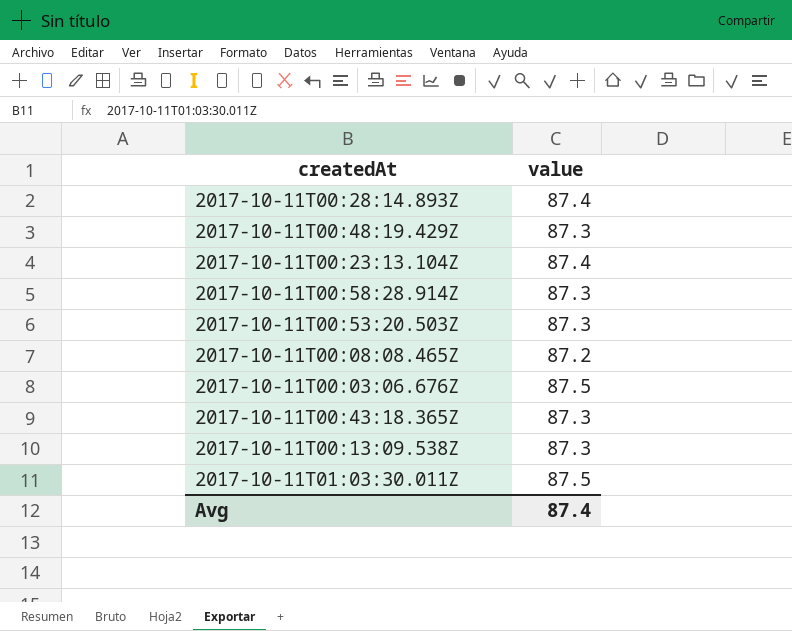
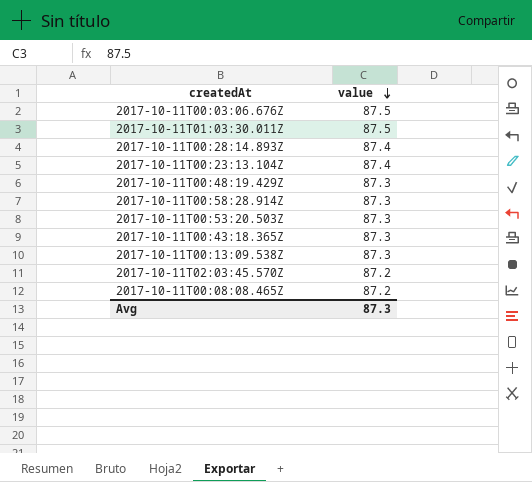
row order: none -> value descending
row 2017-10-11T02:03:45.570Z: none -> 87.2
Avg | value: 87.4 -> 87.3

